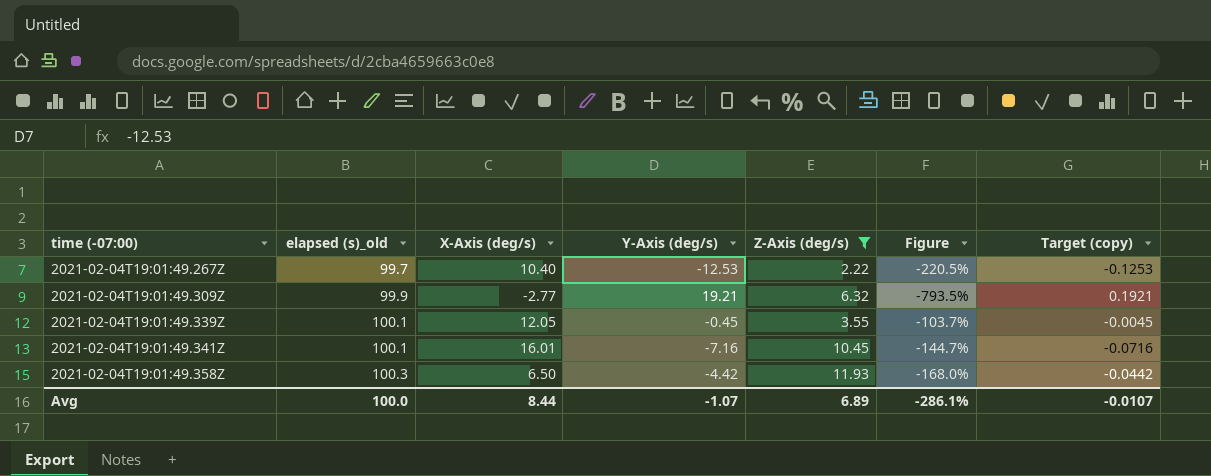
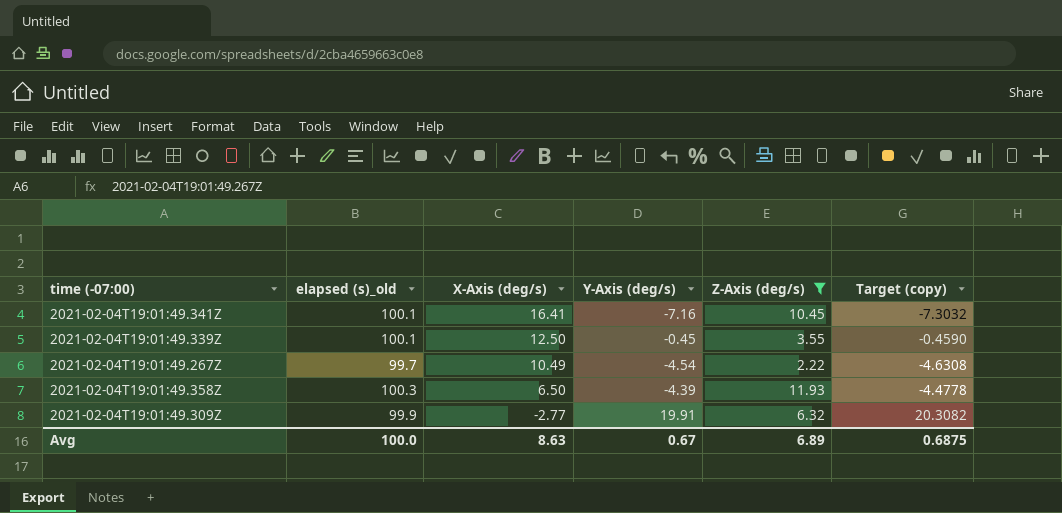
row order: time (-07:00) ascending -> X-Axis (deg/s) descending
column Figure | formula: ([Y-Axis (deg/s)] - [X-Axis (deg/s)]) / [X-Axis (deg/s)] -> none
column Target (copy) | formula: [Y-Axis (deg/s)] * 0.01 -> [Y-Axis (deg/s)] * 1.02
2021-02-04T19:01:49.341Z | X-Axis (deg/s): 16.01 -> 16.41
2021-02-04T19:01:49.339Z | X-Axis (deg/s): 12.05 -> 12.50
2021-02-04T19:01:49.267Z | X-Axis (deg/s): 10.40 -> 10.49
2021-02-04T19:01:49.267Z | Y-Axis (deg/s): -12.53 -> -4.54
2021-02-04T19:01:49.358Z | Y-Axis (deg/s): -4.42 -> -4.39
2021-02-04T19:01:49.309Z | Y-Axis (deg/s): 19.21 -> 19.91
Avg | X-Axis (deg/s): 8.44 -> 8.63
Avg | Y-Axis (deg/s): -1.07 -> 0.67
Avg | Target (copy): -0.0107 -> 0.6875

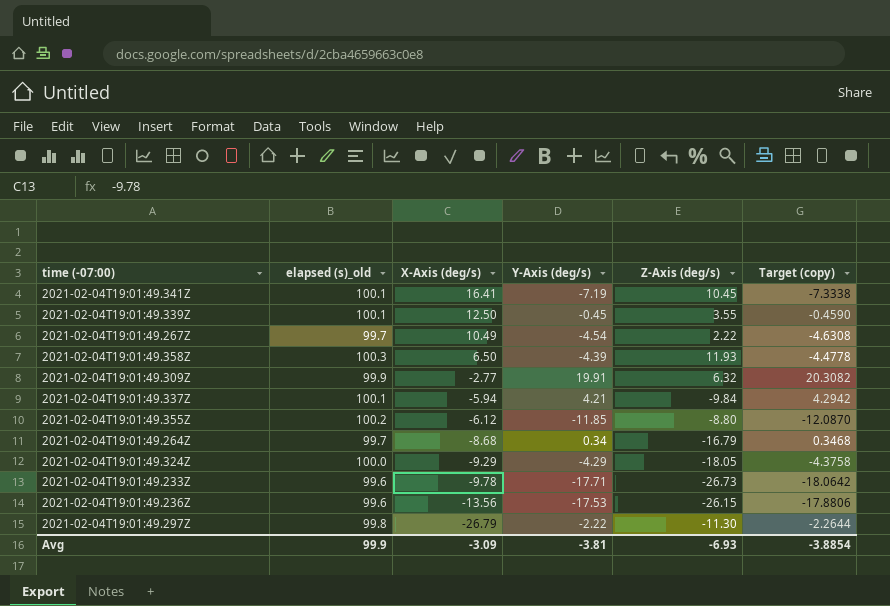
filter: Z-Axis (deg/s) >= 2.22 -> none
2021-02-04T19:01:49.341Z | Y-Axis (deg/s): -7.16 -> -7.19
2021-02-04T19:01:49.341Z | Target (copy): -7.3032 -> -7.3338
Avg | elapsed (s)_old: 100.0 -> 99.9
Avg | X-Axis (deg/s): 8.63 -> -3.09
Avg | Y-Axis (deg/s): 0.67 -> -3.81
Avg | Z-Axis (deg/s): 6.89 -> -6.93
Avg | Target (copy): 0.6875 -> -3.8854

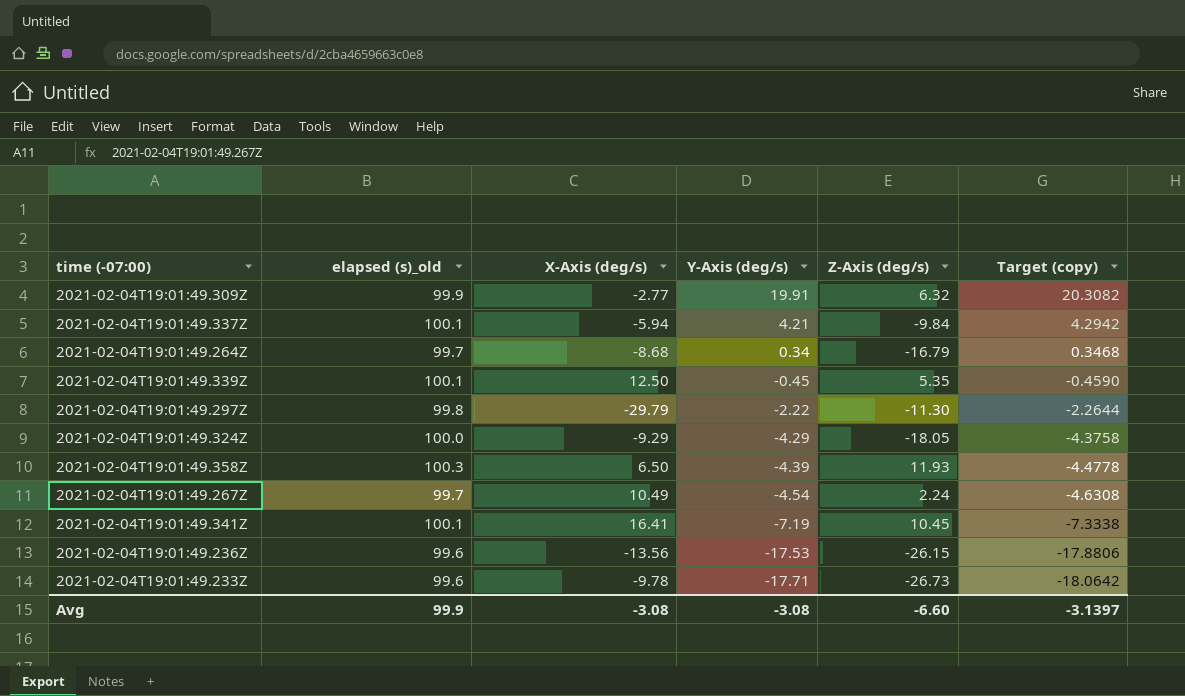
row order: X-Axis (deg/s) descending -> Y-Axis (deg/s) descending
row 2021-02-04T19:01:49.355Z: 100.2 | -6.12 | -11.85 | -8.80 | -12.0870 -> none
2021-02-04T19:01:49.339Z | Z-Axis (deg/s): 3.55 -> 5.35
2021-02-04T19:01:49.297Z | X-Axis (deg/s): -26.79 -> -29.79
2021-02-04T19:01:49.267Z | Z-Axis (deg/s): 2.22 -> 2.24
Avg | X-Axis (deg/s): -3.09 -> -3.08
Avg | Y-Axis (deg/s): -3.81 -> -3.08
Avg | Z-Axis (deg/s): -6.93 -> -6.60
Avg | Target (copy): -3.8854 -> -3.1397

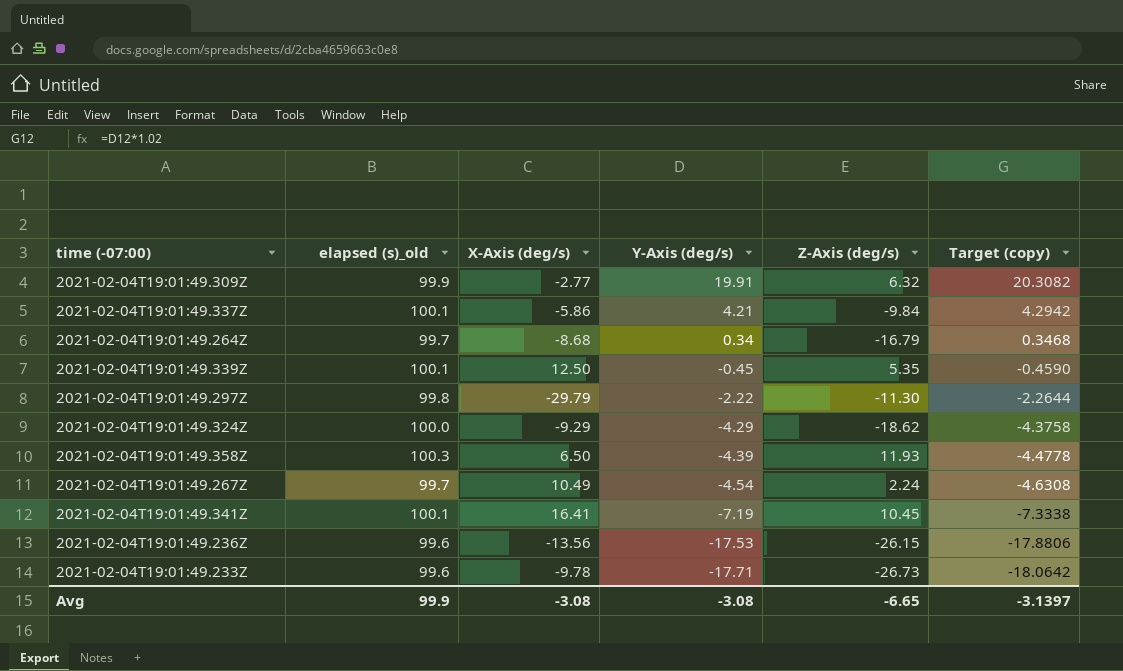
2021-02-04T19:01:49.337Z | X-Axis (deg/s): -5.94 -> -5.86
2021-02-04T19:01:49.324Z | Z-Axis (deg/s): -18.05 -> -18.62
Avg | Z-Axis (deg/s): -6.60 -> -6.65

